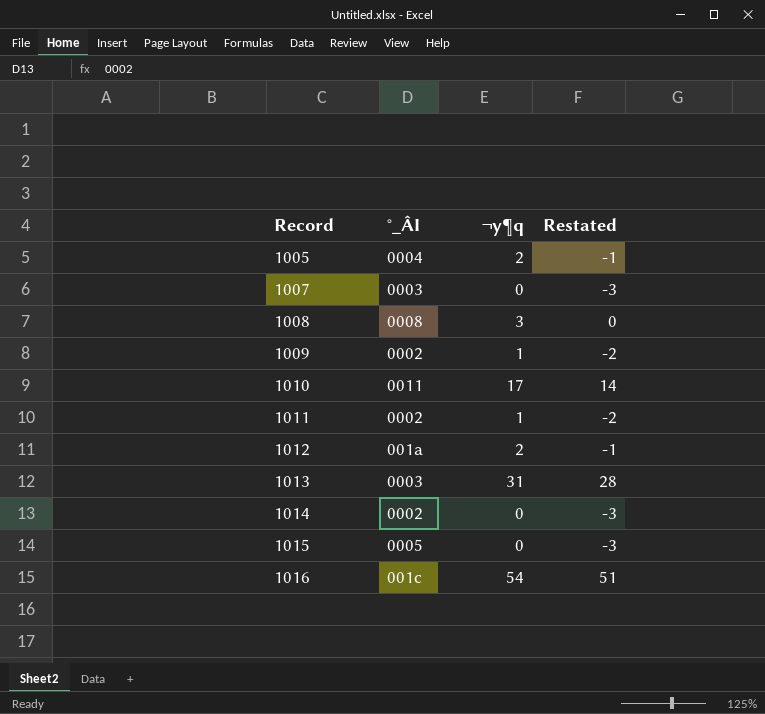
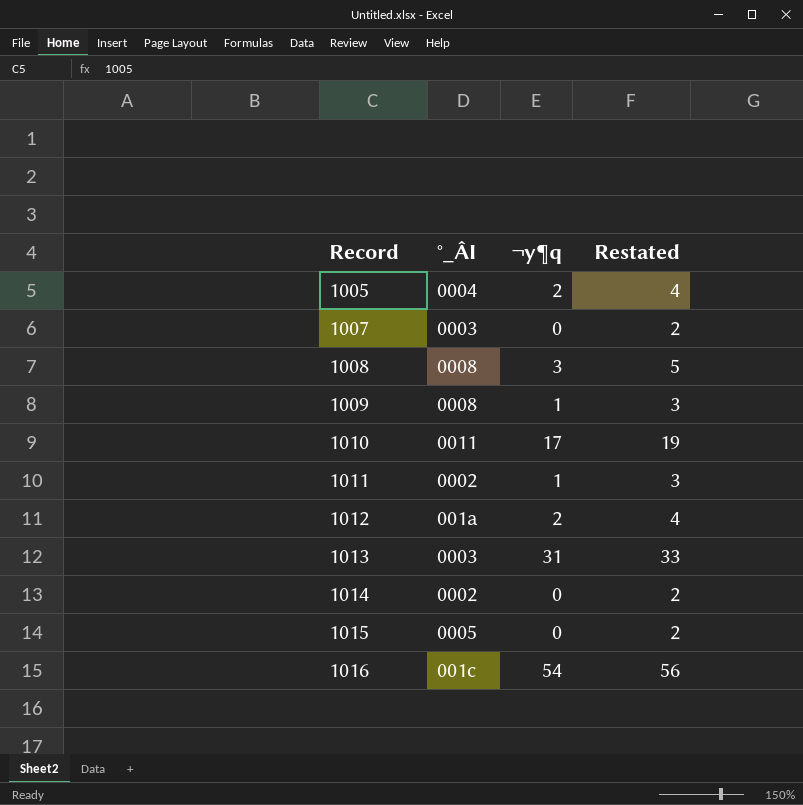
column Restated | formula: [¬y¶q] - 3 -> [¬y¶q] + 2
1009 | °_ÂI: 0002 -> 0008

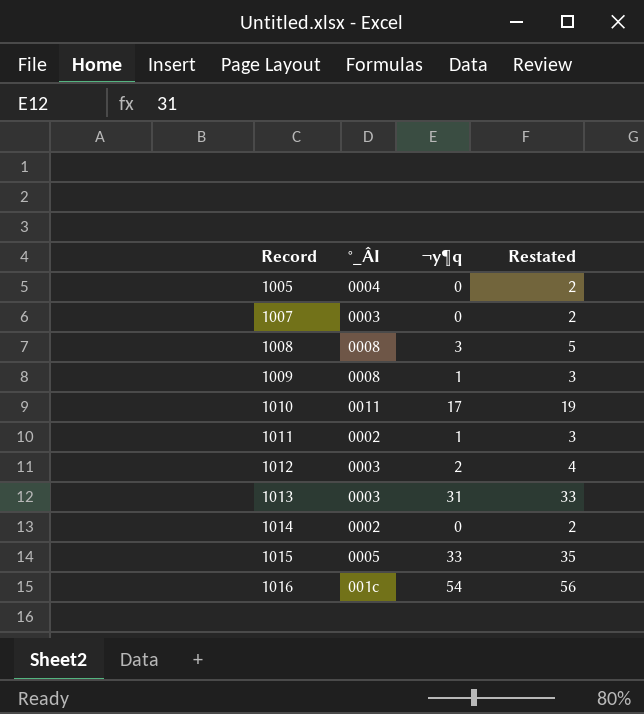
1005 | ¬y¶q: 2 -> 0
1005 | Restated: 4 -> 2
1012 | °_ÂI: 001a -> 0003
1015 | ¬y¶q: 0 -> 33
1015 | Restated: 2 -> 35

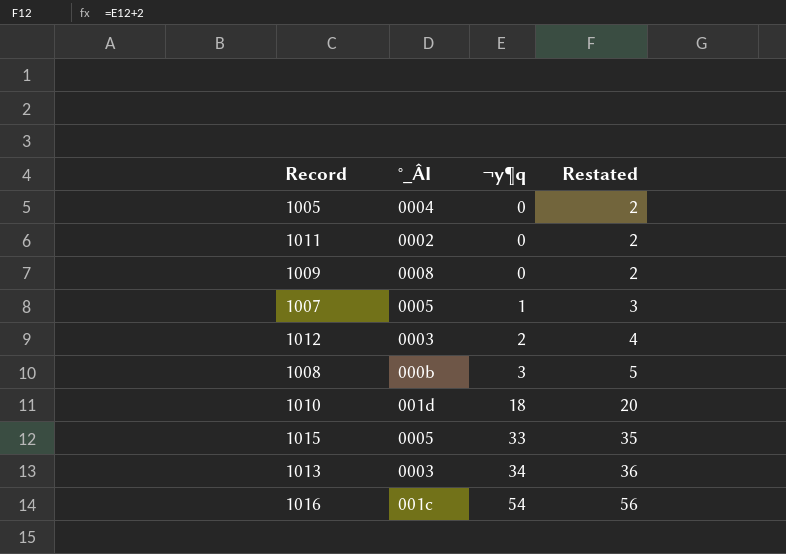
row order: Record ascending -> ¬y¶q ascending
row 1014: 0002 | 0 | 2 -> none
1011 | ¬y¶q: 1 -> 0
1011 | Restated: 3 -> 2
1009 | ¬y¶q: 1 -> 0
1009 | Restated: 3 -> 2
1007 | °_ÂI: 0003 -> 0005
1007 | ¬y¶q: 0 -> 1
1007 | Restated: 2 -> 3
1008 | °_ÂI: 0008 -> 000b
1010 | °_ÂI: 0011 -> 001d
1010 | ¬y¶q: 17 -> 18
1010 | Restated: 19 -> 20
1013 | ¬y¶q: 31 -> 34
1013 | Restated: 33 -> 36

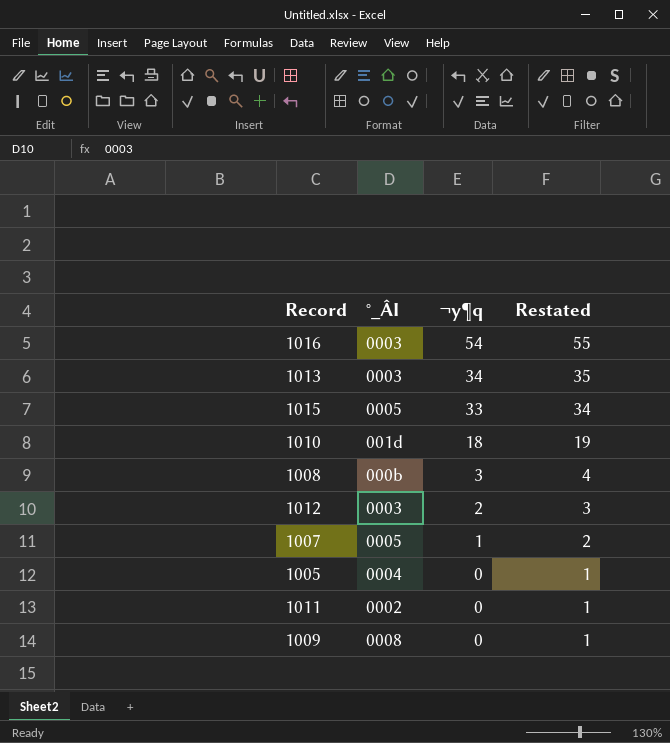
row order: ¬y¶q ascending -> ¬y¶q descending
column Restated | formula: [¬y¶q] + 2 -> [¬y¶q] + 1
1016 | °_ÂI: 001c -> 0003

